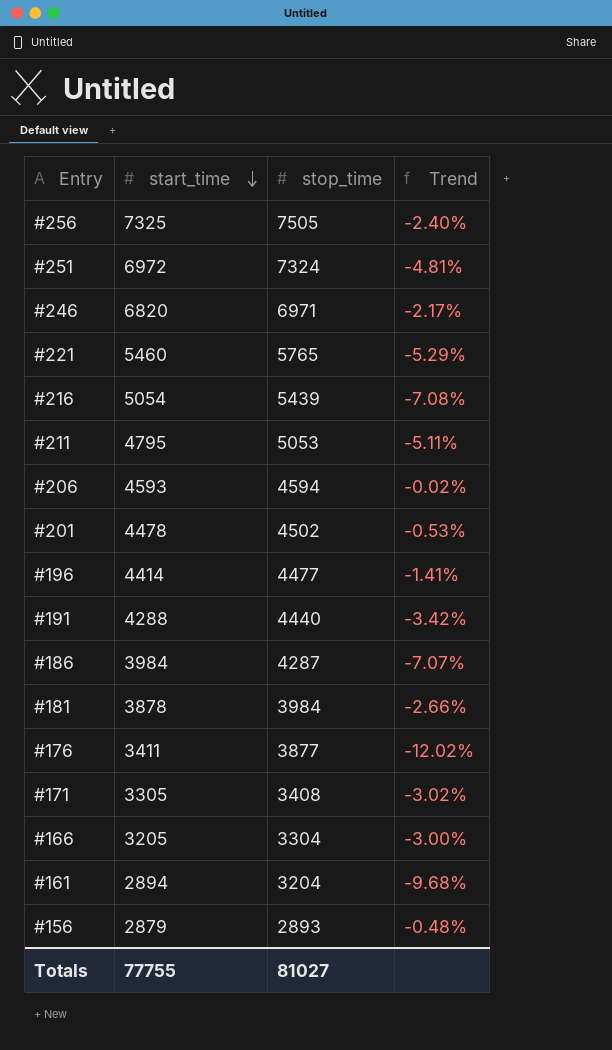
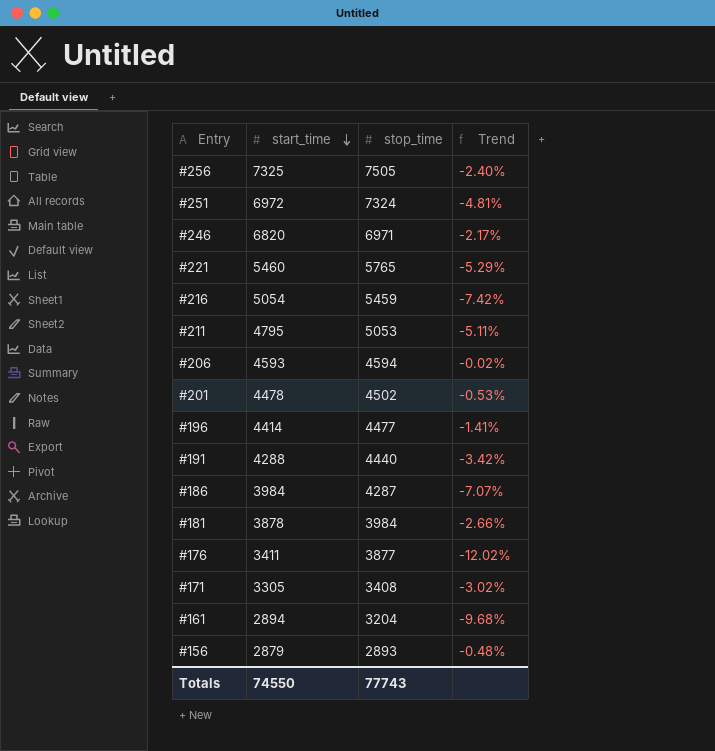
row #166: 3205 | 3304 | -3.00% -> none
#216 | stop_time: 5439 -> 5459
#216 | Trend: -7.08% -> -7.42%
Totals | start_time: 77755 -> 74550
Totals | stop_time: 81027 -> 77743

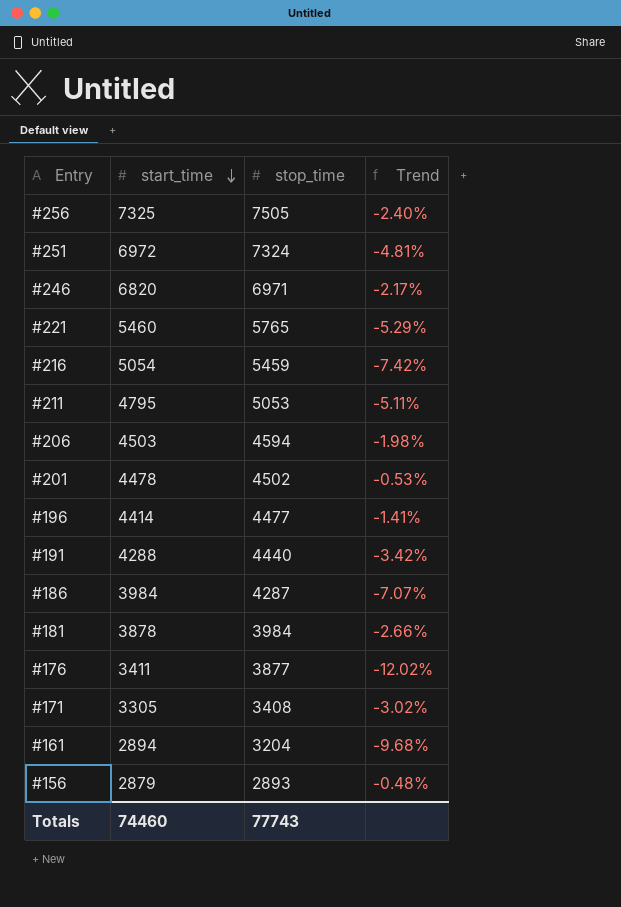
#206 | start_time: 4593 -> 4503
#206 | Trend: -0.02% -> -1.98%
Totals | start_time: 74550 -> 74460

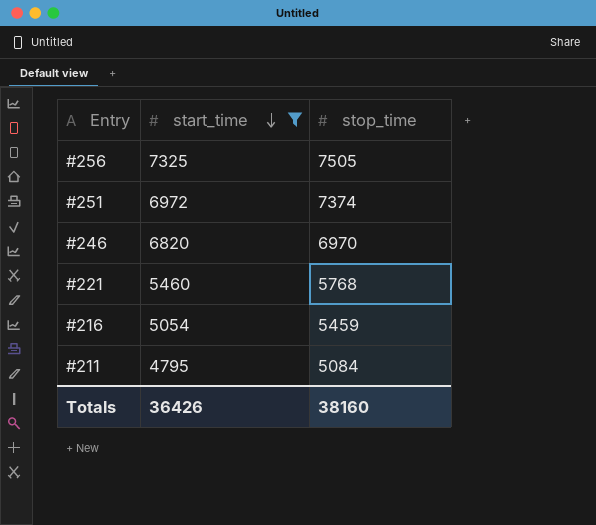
filter: none -> start_time >= 4795
column Trend | formula: ([start_time] - [stop_time]) / [stop_time] -> none
#251 | stop_time: 7324 -> 7374
#246 | stop_time: 6971 -> 6970
#221 | stop_time: 5765 -> 5768
#211 | stop_time: 5053 -> 5084
Totals | start_time: 74460 -> 36426
Totals | stop_time: 77743 -> 38160

